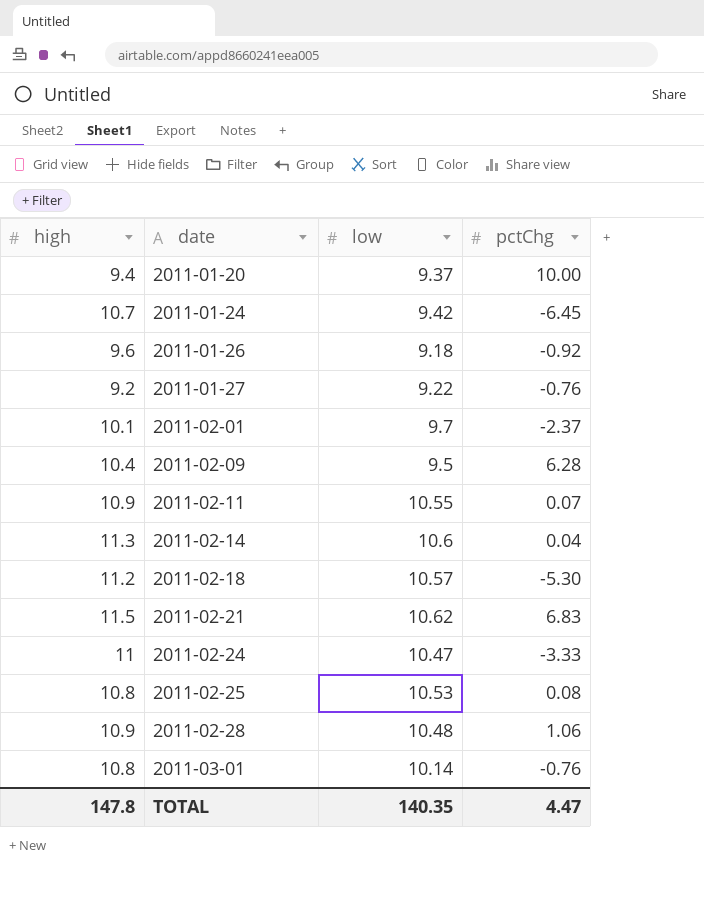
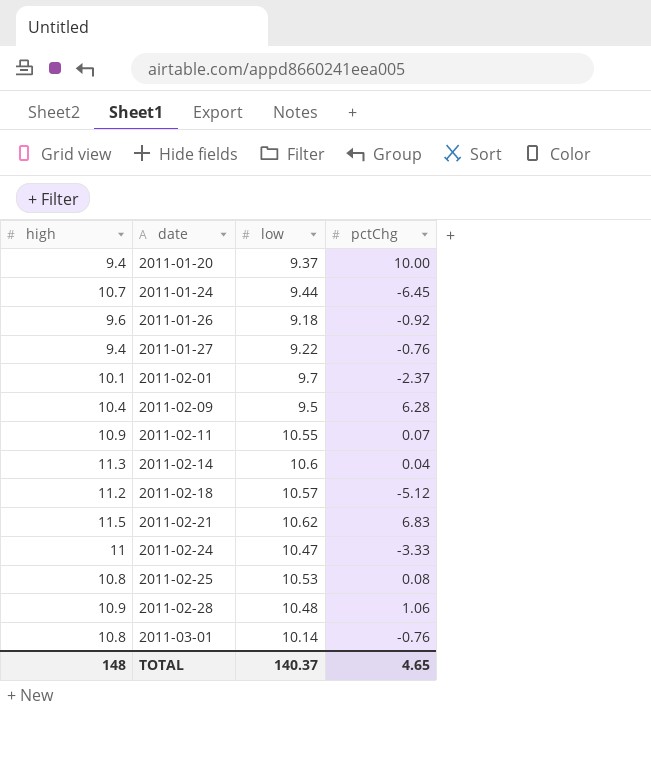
2011-01-24 | low: 9.42 -> 9.44
2011-01-27 | high: 9.2 -> 9.4
2011-02-18 | pctChg: -5.30 -> -5.12
TOTAL | high: 147.8 -> 148
TOTAL | low: 140.35 -> 140.37
TOTAL | pctChg: 4.47 -> 4.65

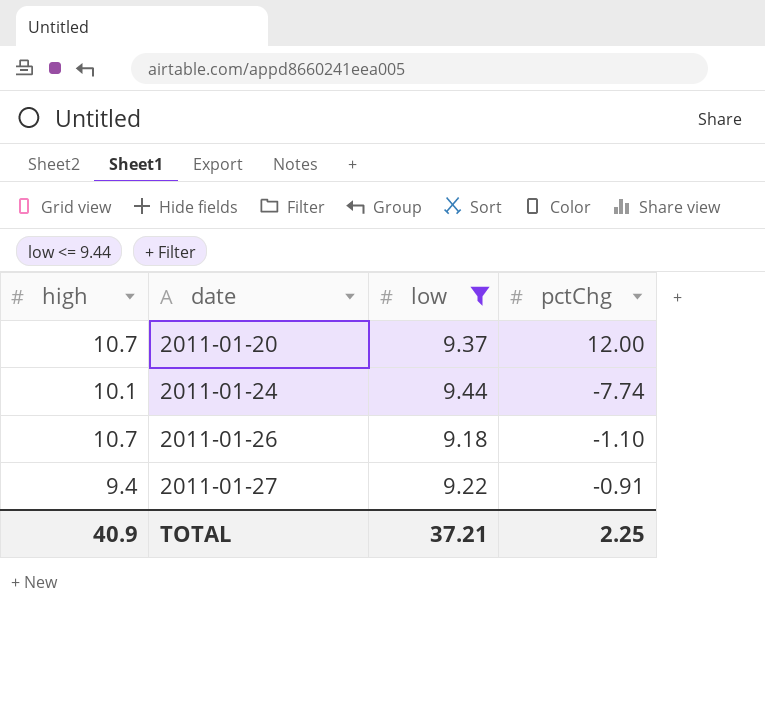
filter: none -> low <= 9.44
2011-01-20 | high: 9.4 -> 10.7
2011-01-20 | pctChg: 10.00 -> 12.00
2011-01-24 | high: 10.7 -> 10.1
2011-01-24 | pctChg: -6.45 -> -7.74
2011-01-26 | high: 9.6 -> 10.7
2011-01-26 | pctChg: -0.92 -> -1.10
2011-01-27 | pctChg: -0.76 -> -0.91
TOTAL | high: 148 -> 40.9
TOTAL | low: 140.37 -> 37.21
TOTAL | pctChg: 4.65 -> 2.25

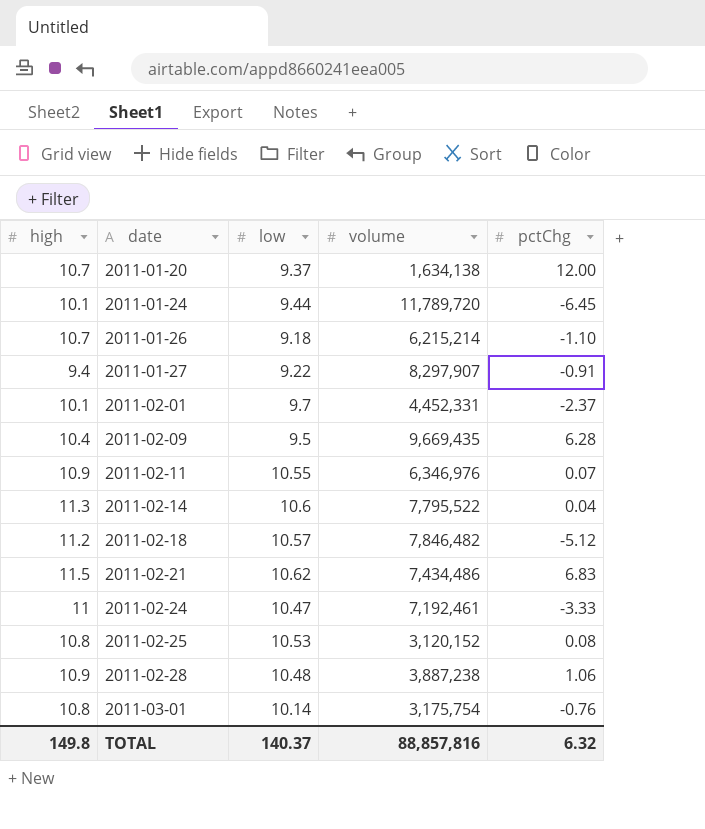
filter: low <= 9.44 -> none
column volume | position: none -> 4
2011-01-24 | pctChg: -7.74 -> -6.45
TOTAL | high: 40.9 -> 149.8
TOTAL | low: 37.21 -> 140.37
TOTAL | pctChg: 2.25 -> 6.32

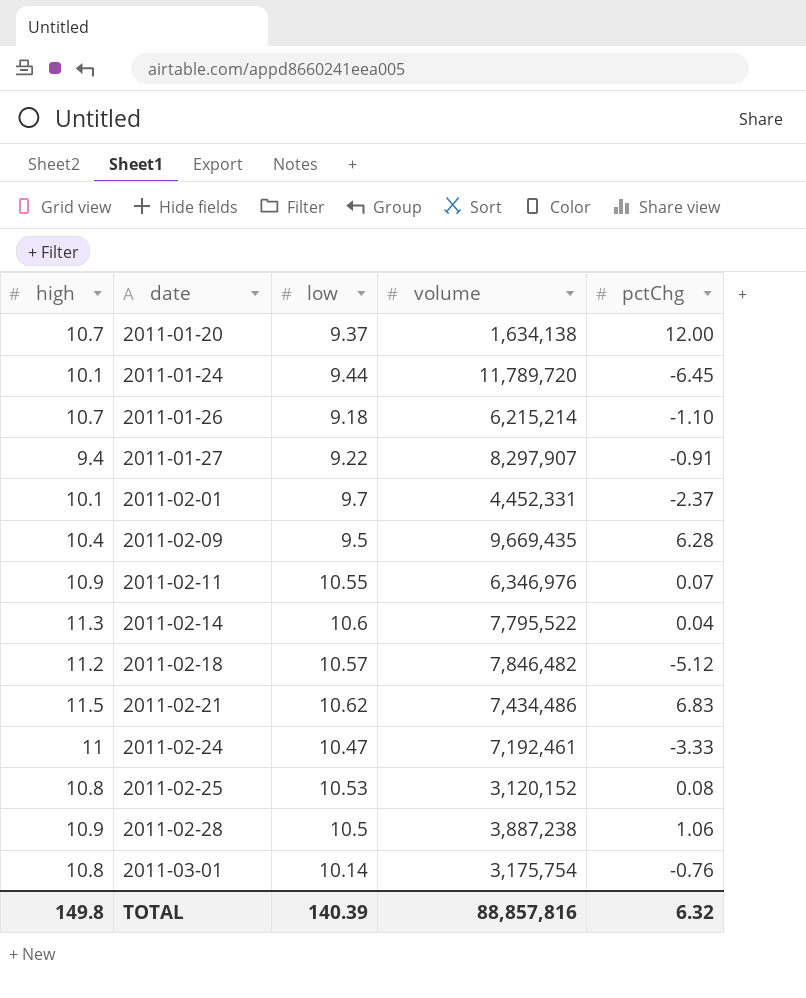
2011-02-28 | low: 10.48 -> 10.5
TOTAL | low: 140.37 -> 140.39

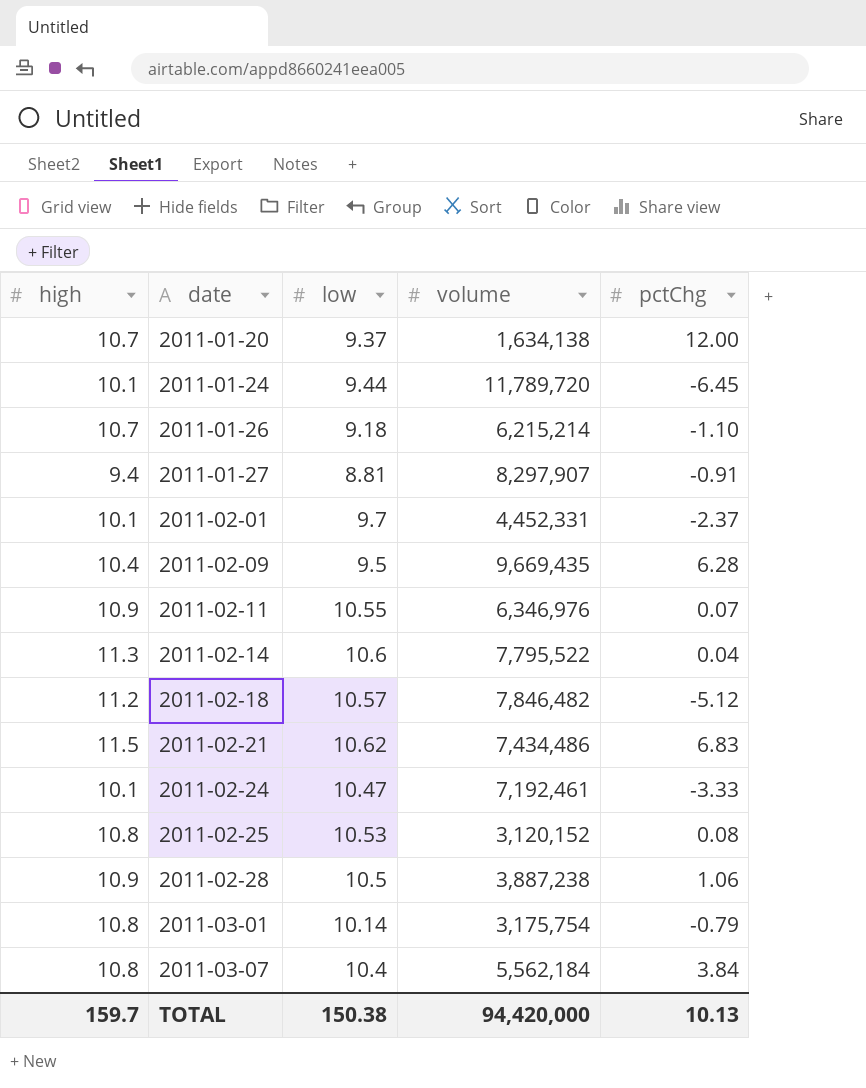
2011-01-27 | low: 9.22 -> 8.81
2011-02-24 | high: 11 -> 10.1
2011-03-01 | pctChg: -0.76 -> -0.79
row 2011-03-07: none -> 10.8 | 10.4 | 5,562,184 | 3.84
TOTAL | high: 149.8 -> 159.7
TOTAL | low: 140.39 -> 150.38
TOTAL | volume: 88,857,816 -> 94,420,000
TOTAL | pctChg: 6.32 -> 10.13

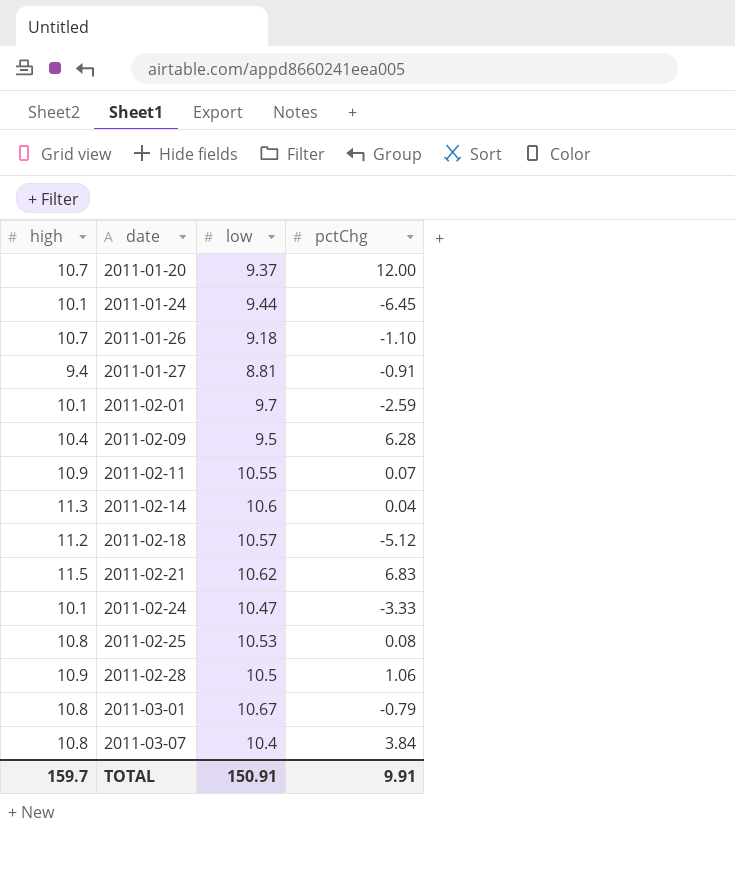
column volume | position: 4 -> none
2011-02-01 | pctChg: -2.37 -> -2.59
2011-03-01 | low: 10.14 -> 10.67
TOTAL | low: 150.38 -> 150.91
TOTAL | pctChg: 10.13 -> 9.91

